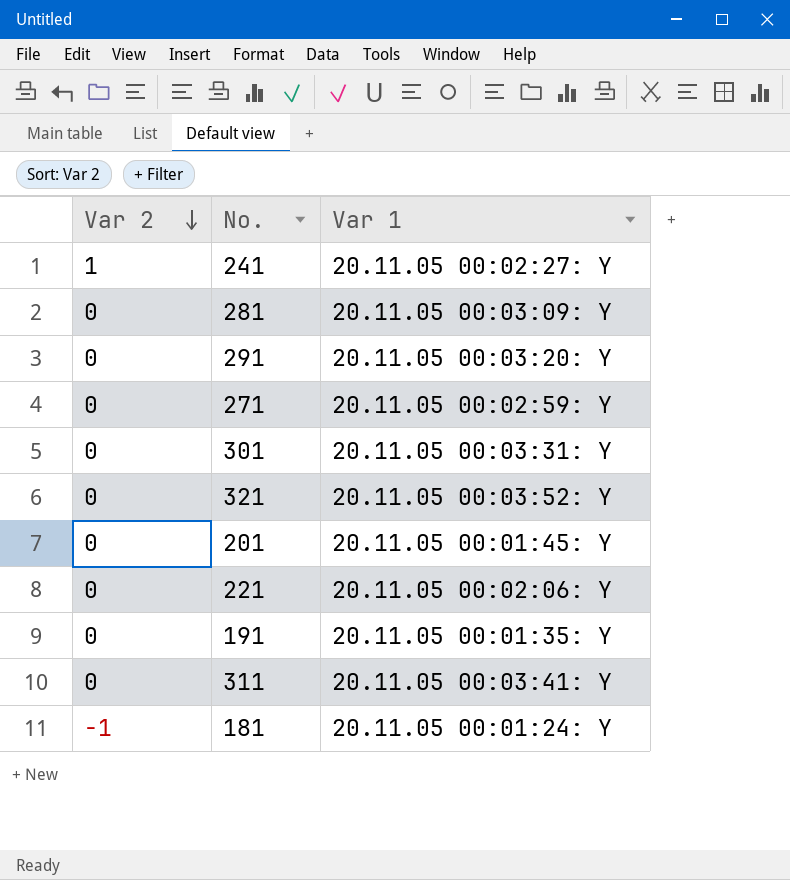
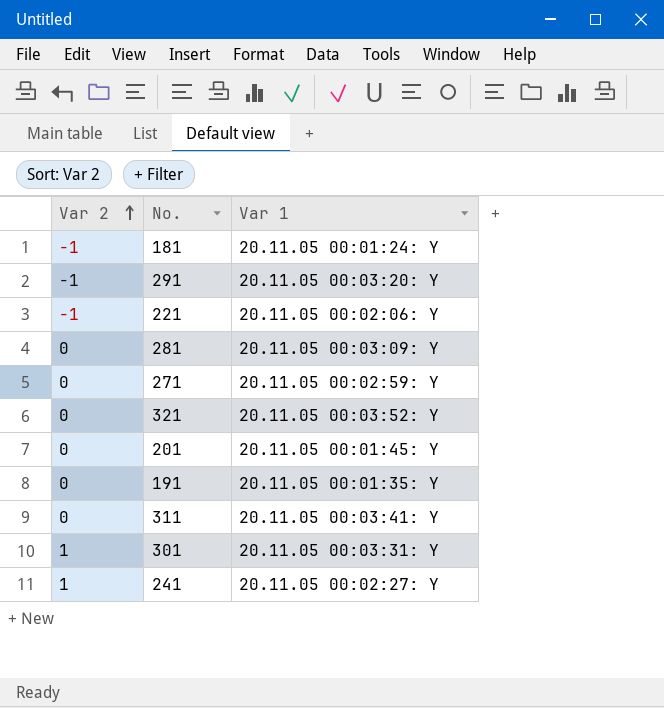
row order: Var 2 descending -> Var 2 ascending
291 | Var 2: 0 -> -1
221 | Var 2: 0 -> -1
301 | Var 2: 0 -> 1

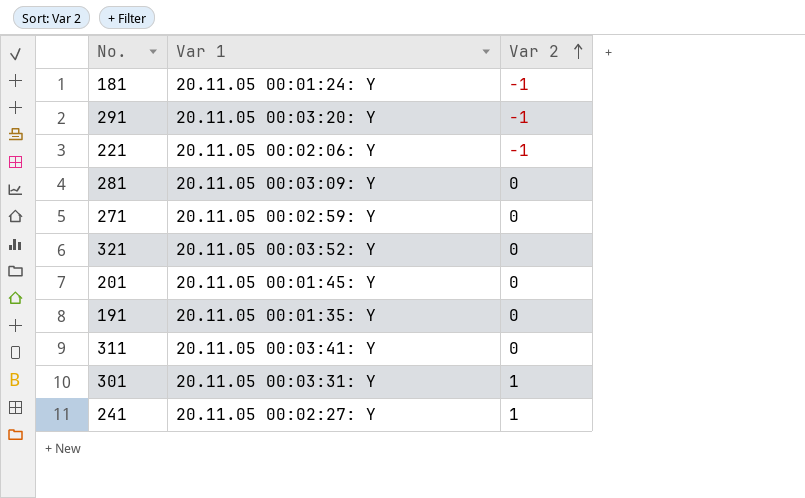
column Var 2 | position: 1 -> 3

